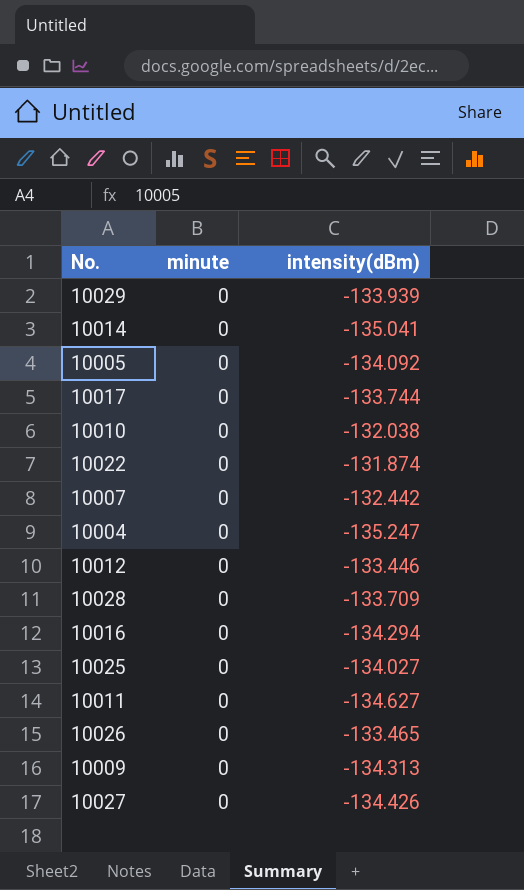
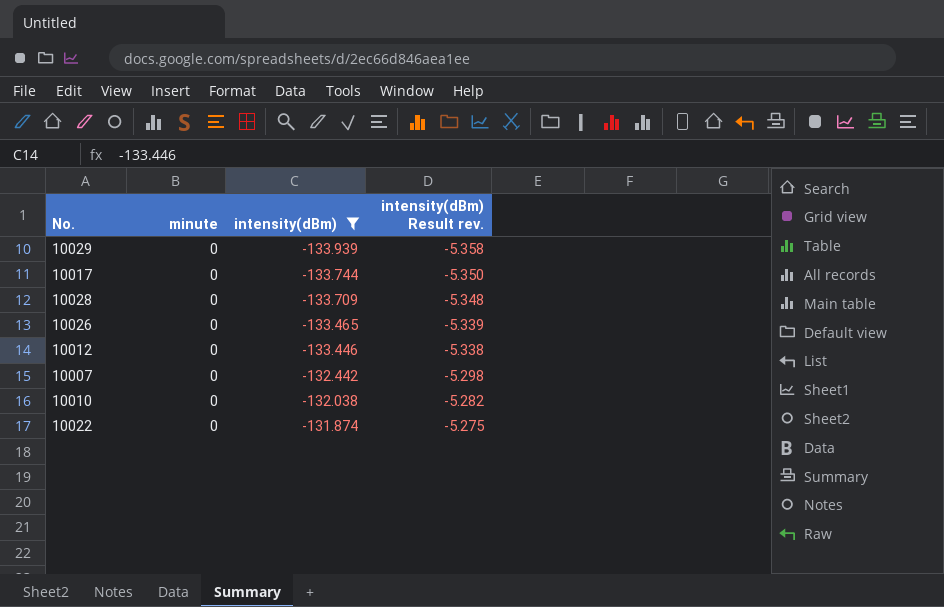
filter: none -> intensity(dBm) >= -133.939
row order: none -> intensity(dBm) ascending
column intensity(dBm) Result rev. | formula: none -> [intensity(dBm)] * 0.04

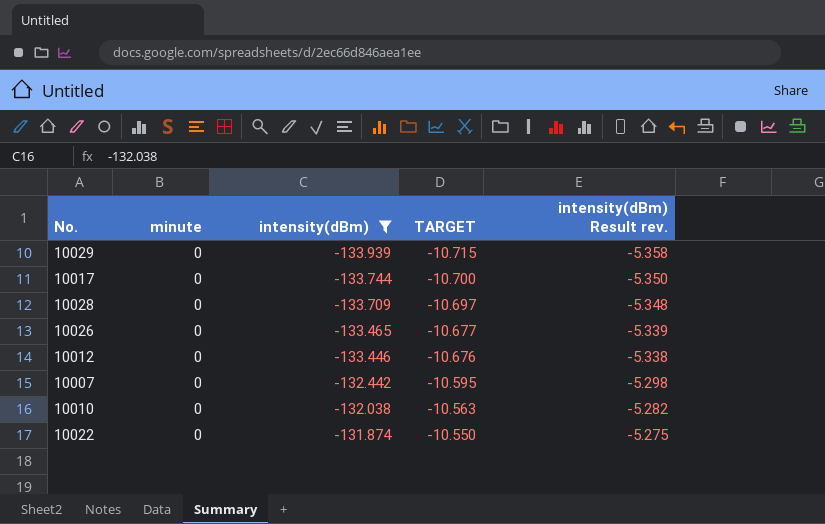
column TARGET | formula: none -> [intensity(dBm)] * 0.08

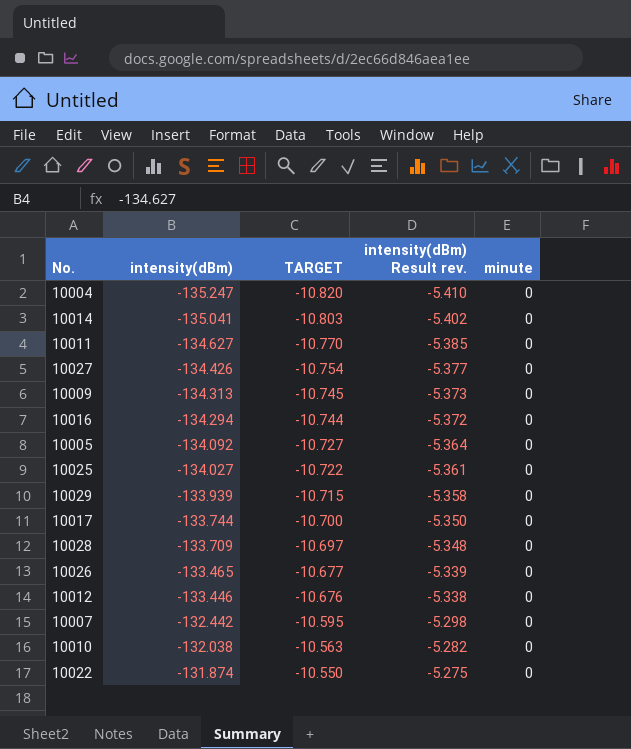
filter: intensity(dBm) >= -133.939 -> none
column minute | position: 2 -> 5

